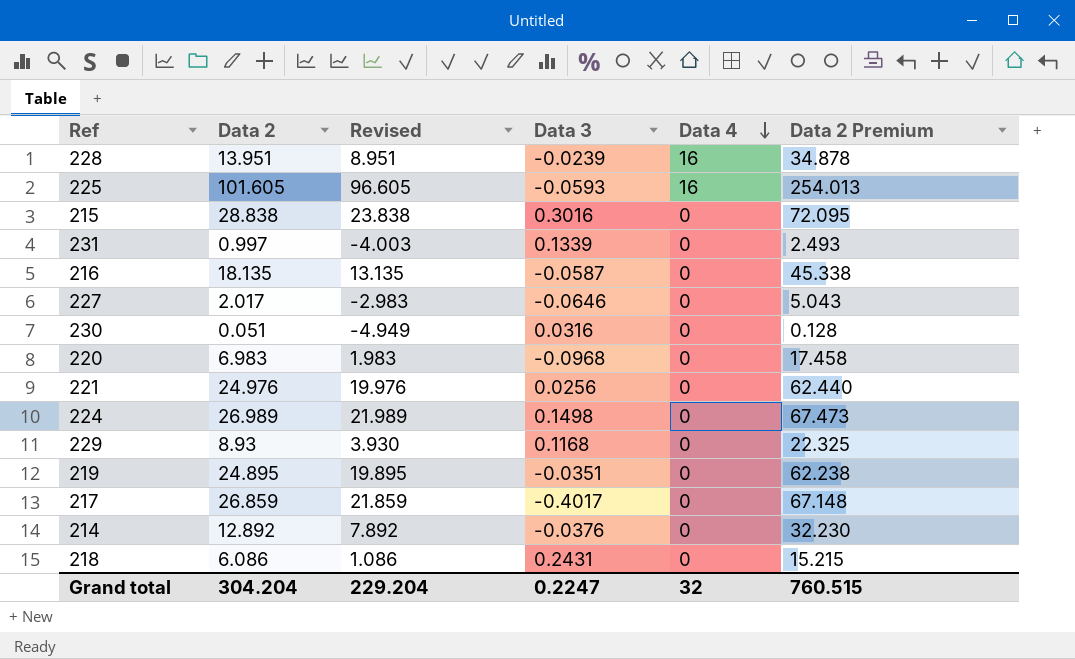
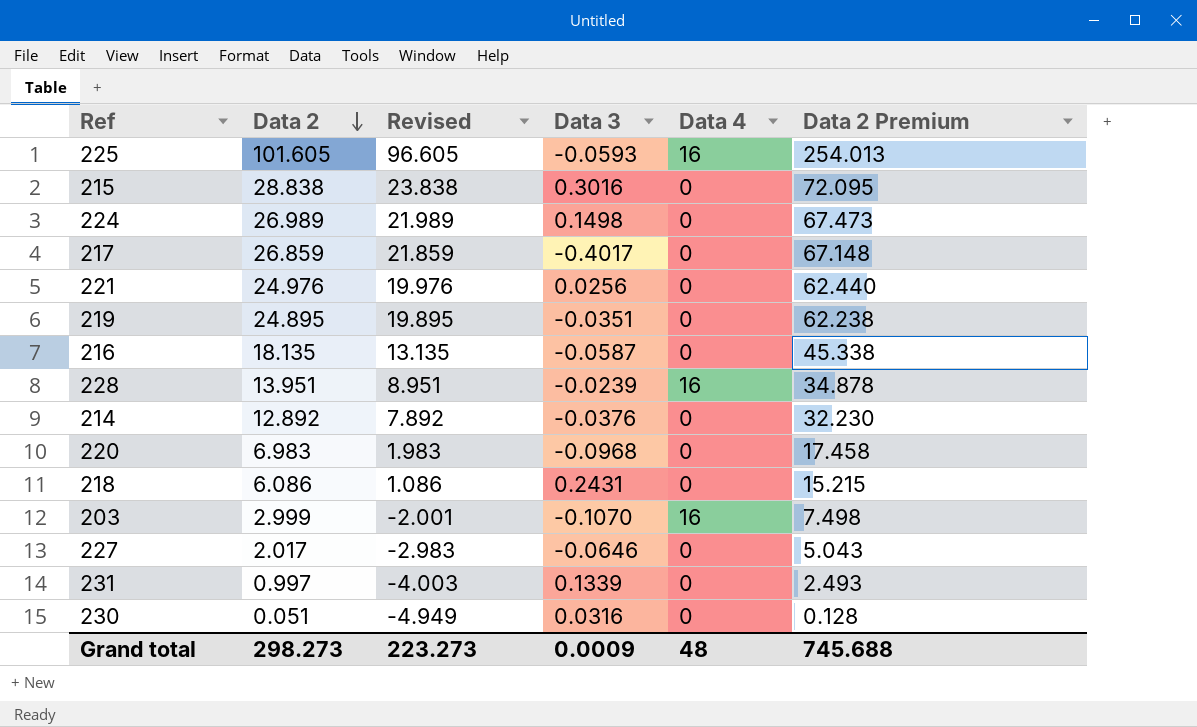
row order: Data 4 descending -> Data 2 descending
row 229: 8.93 | 3.930 | 0.1168 | 0 | 22.325 -> none
row 203: none -> 2.999 | -2.001 | -0.1070 | 16 | 7.498
Grand total | Data 2: 304.204 -> 298.273
Grand total | Revised: 229.204 -> 223.273
Grand total | Data 3: 0.2247 -> 0.0009
Grand total | Data 4: 32 -> 48
Grand total | Data 2 Premium: 760.515 -> 745.688

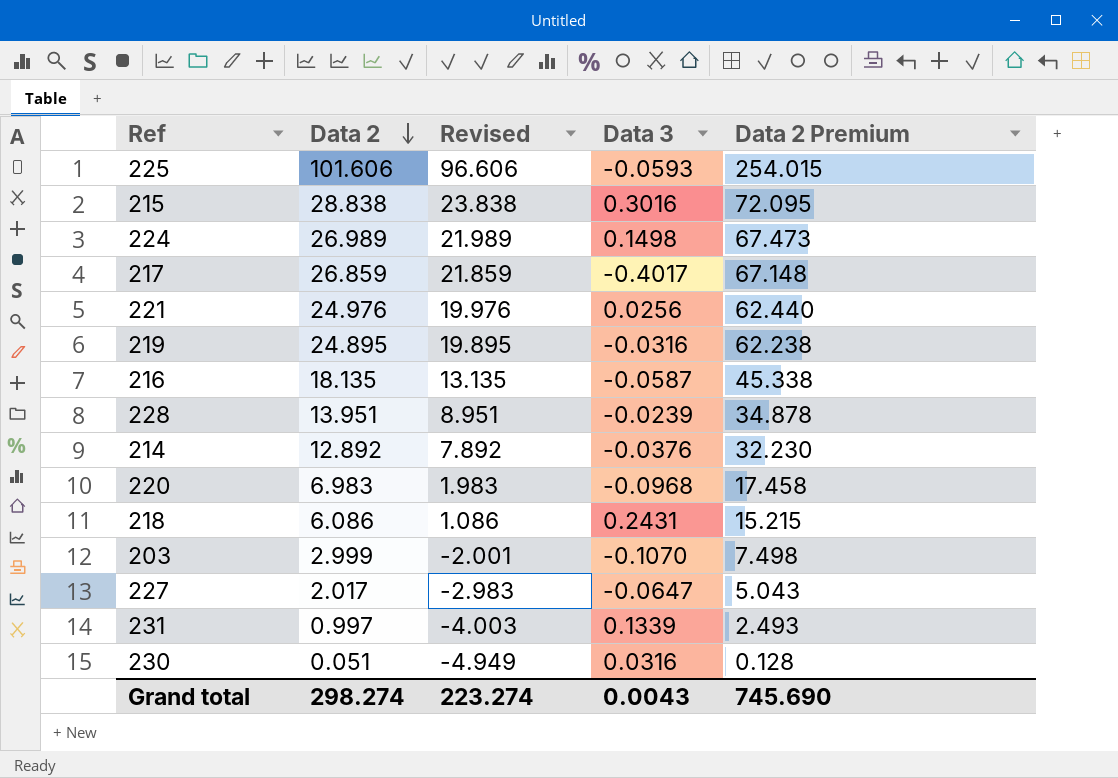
column Data 4 | position: 5 -> none
225 | Data 2: 101.605 -> 101.606
225 | Revised: 96.605 -> 96.606
225 | Data 2 Premium: 254.013 -> 254.015
219 | Data 3: -0.0351 -> -0.0316
227 | Data 3: -0.0646 -> -0.0647
Grand total | Data 2: 298.273 -> 298.274
Grand total | Revised: 223.273 -> 223.274
Grand total | Data 3: 0.0009 -> 0.0043
Grand total | Data 2 Premium: 745.688 -> 745.690

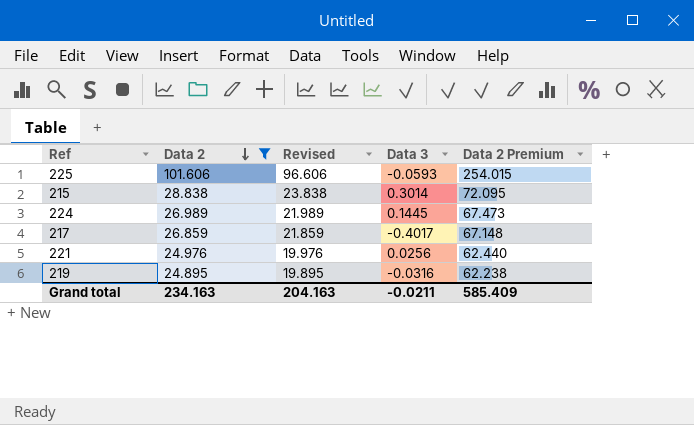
filter: none -> Data 2 >= 24.895
215 | Data 3: 0.3016 -> 0.3014
224 | Data 3: 0.1498 -> 0.1445
Grand total | Data 2: 298.274 -> 234.163
Grand total | Revised: 223.274 -> 204.163
Grand total | Data 3: 0.0043 -> -0.0211
Grand total | Data 2 Premium: 745.690 -> 585.409

